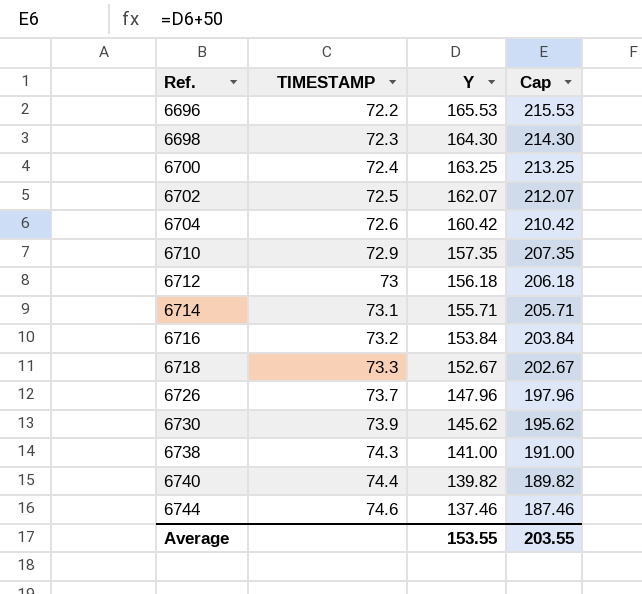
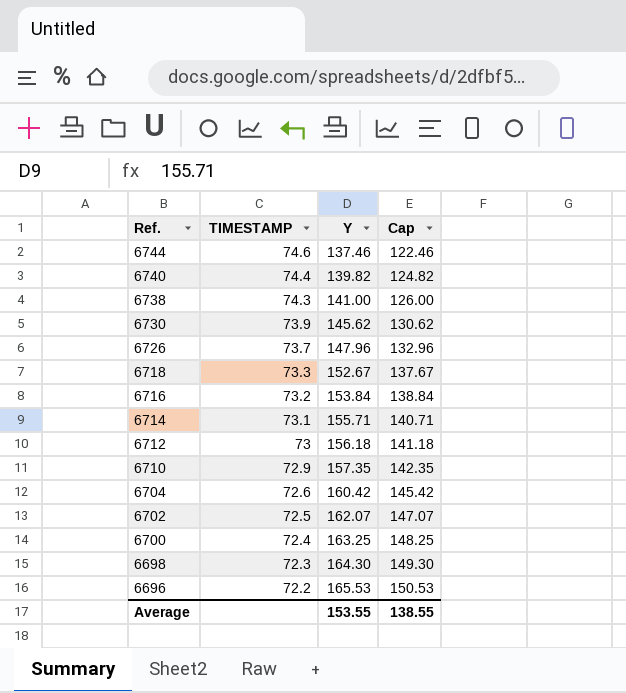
row order: Ref. ascending -> Ref. descending
column Cap | formula: [Y] + 50 -> [Y] - 15
Average | Cap: 203.55 -> 138.55

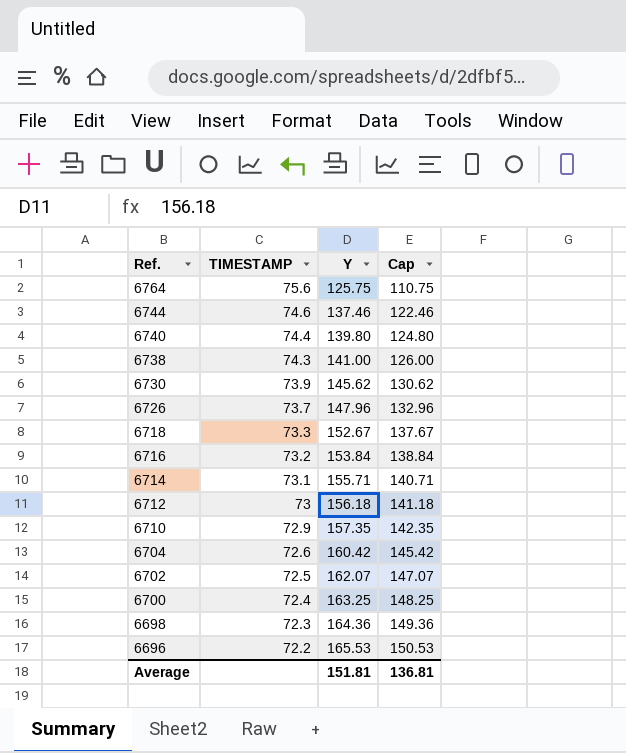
row 6764: none -> 75.6 | 125.75 | 110.75
6740 | Y: 139.82 -> 139.80
6740 | Cap: 124.82 -> 124.80
6698 | Y: 164.30 -> 164.36
6698 | Cap: 149.30 -> 149.36
Average | Y: 153.55 -> 151.81
Average | Cap: 138.55 -> 136.81

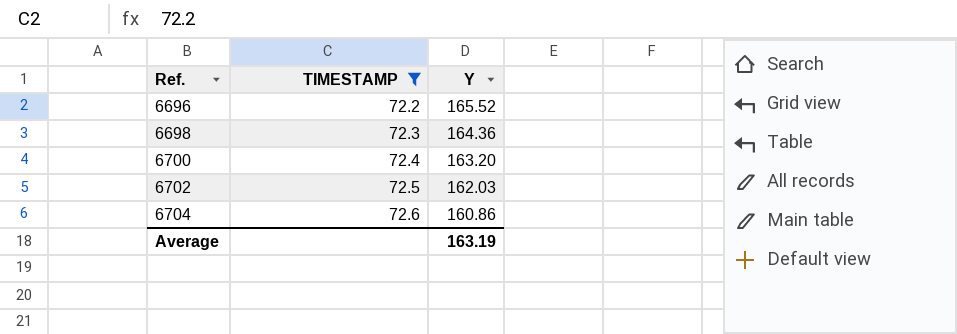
filter: none -> TIMESTAMP <= 72.6
row order: Ref. descending -> Ref. ascending
column Cap | formula: [Y] - 15 -> none
6696 | Y: 165.53 -> 165.52
6700 | Y: 163.25 -> 163.20
6702 | Y: 162.07 -> 162.03
6704 | Y: 160.42 -> 160.86
Average | Y: 151.81 -> 163.19

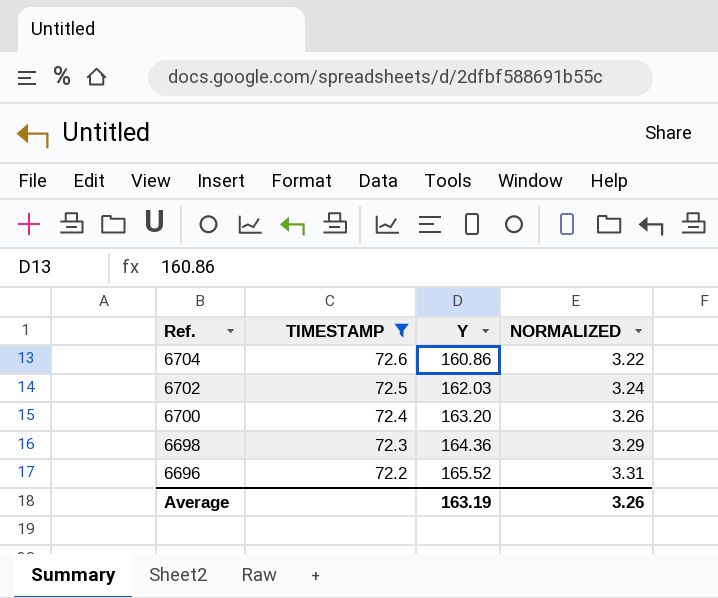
row order: Ref. ascending -> Ref. descending
column NORMALIZED | formula: none -> [Y] * 0.02

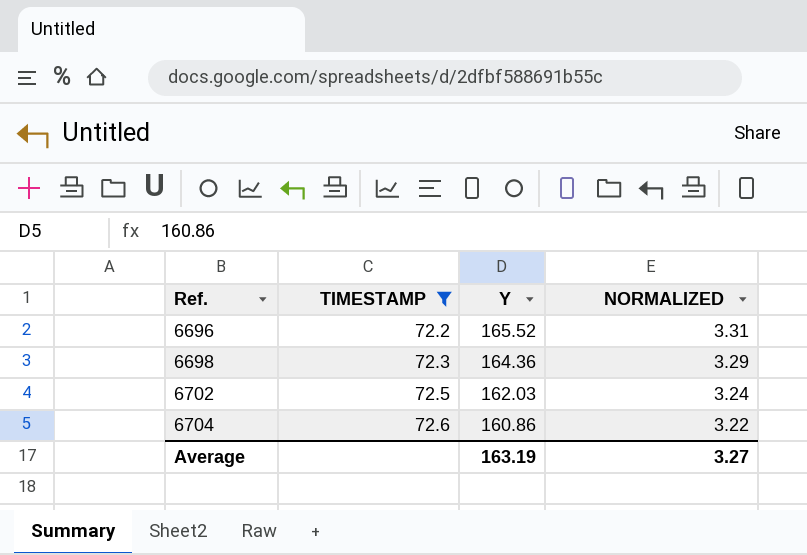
row order: Ref. descending -> Ref. ascending
row 6700: 72.4 | 163.20 | 3.26 -> none
Average | NORMALIZED: 3.26 -> 3.27

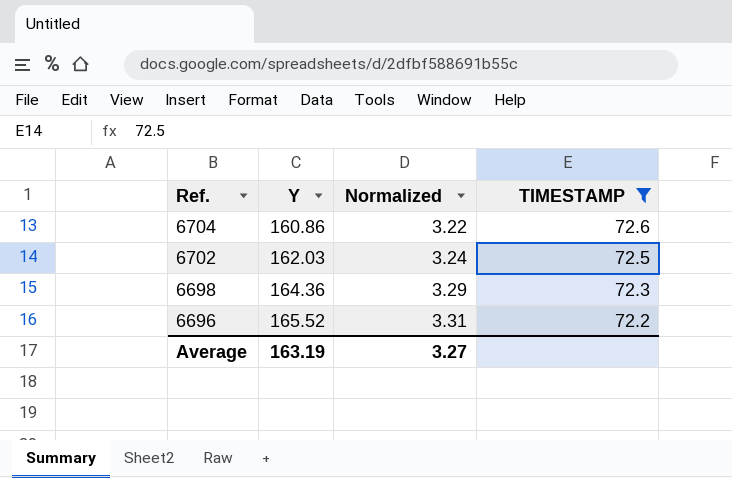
row order: Ref. ascending -> Ref. descending
column name: NORMALIZED -> Normalized
column TIMESTAMP | position: 2 -> 4

